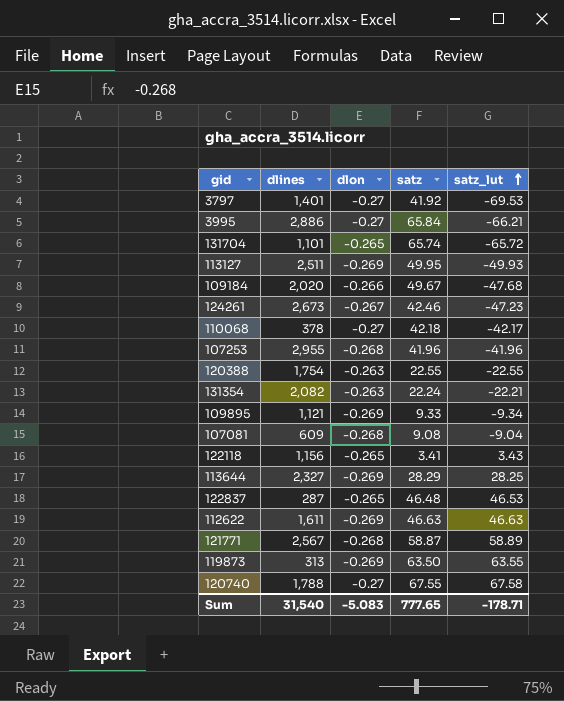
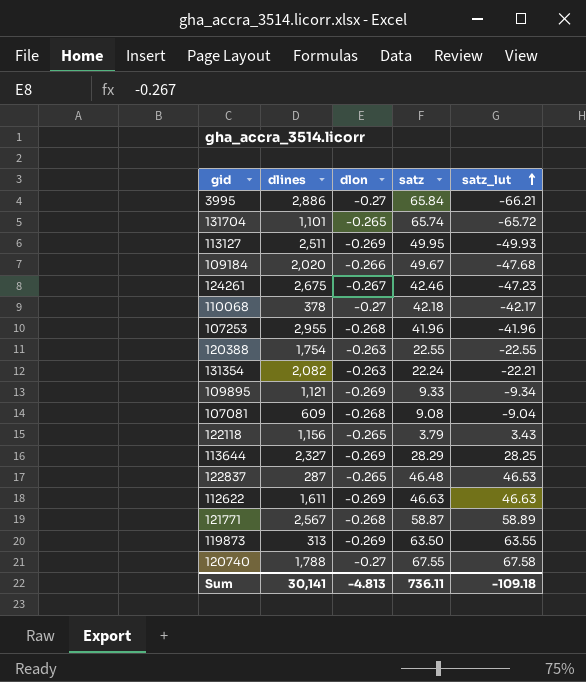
row 3797: 1,401 | -0.27 | 41.92 | -69.53 -> none
124261 | dlines: 2,673 -> 2,675
122118 | satz: 3.41 -> 3.79
Sum | dlines: 31,540 -> 30,141
Sum | dlon: -5.083 -> -4.813
Sum | satz: 777.65 -> 736.11
Sum | satz_lut: -178.71 -> -109.18

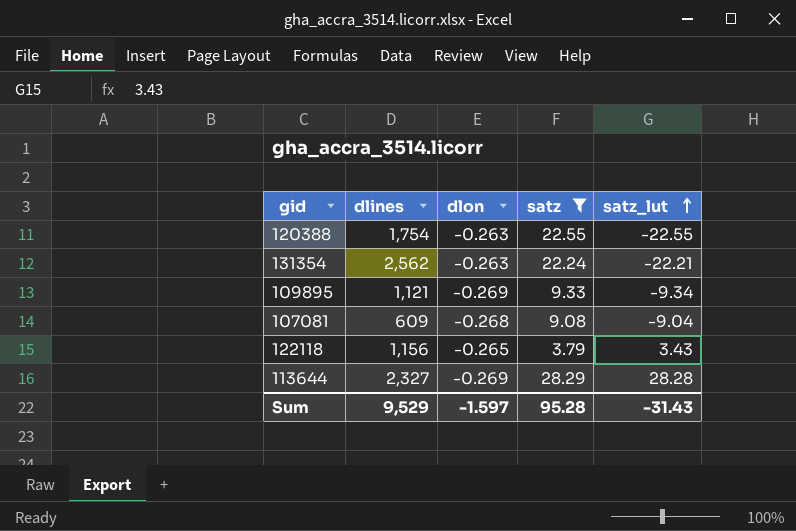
filter: none -> satz <= 28.29
131354 | dlines: 2,082 -> 2,562
113644 | satz_lut: 28.25 -> 28.28
Sum | dlines: 30,141 -> 9,529
Sum | dlon: -4.813 -> -1.597
Sum | satz: 736.11 -> 95.28
Sum | satz_lut: -109.18 -> -31.43

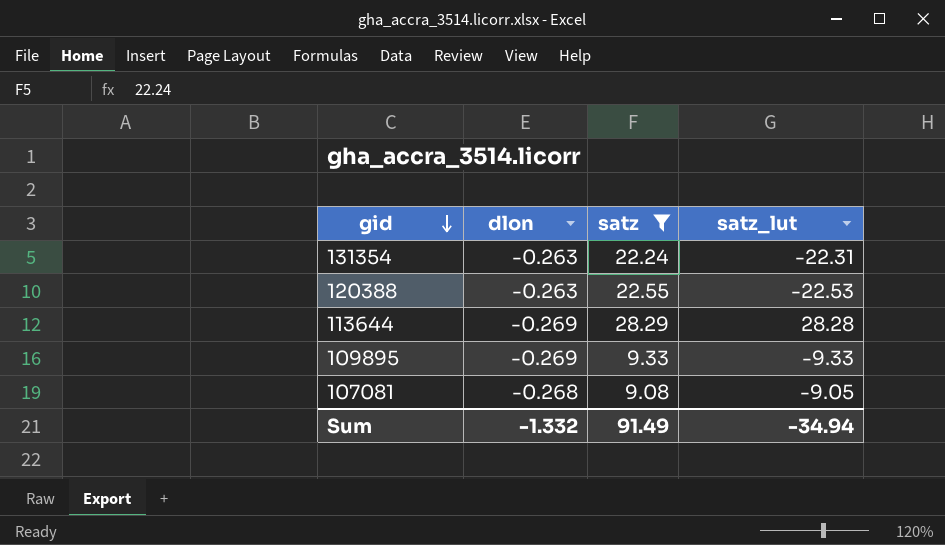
row order: satz_lut ascending -> gid descending
column dlines | position: 2 -> none
row 122118: 1,156 | -0.265 | 3.79 | 3.43 -> none
131354 | satz_lut: -22.21 -> -22.31
120388 | satz_lut: -22.55 -> -22.53
109895 | satz_lut: -9.34 -> -9.33
107081 | satz_lut: -9.04 -> -9.05
Sum | dlon: -1.597 -> -1.332
Sum | satz: 95.28 -> 91.49
Sum | satz_lut: -31.43 -> -34.94

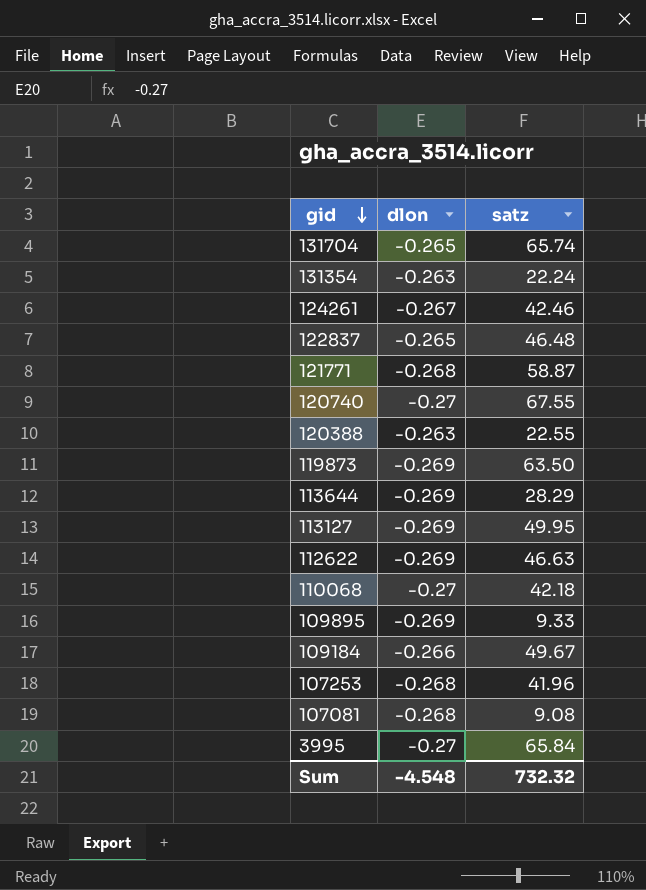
filter: satz <= 28.29 -> none
column satz_lut | position: 4 -> none
Sum | dlon: -1.332 -> -4.548
Sum | satz: 91.49 -> 732.32

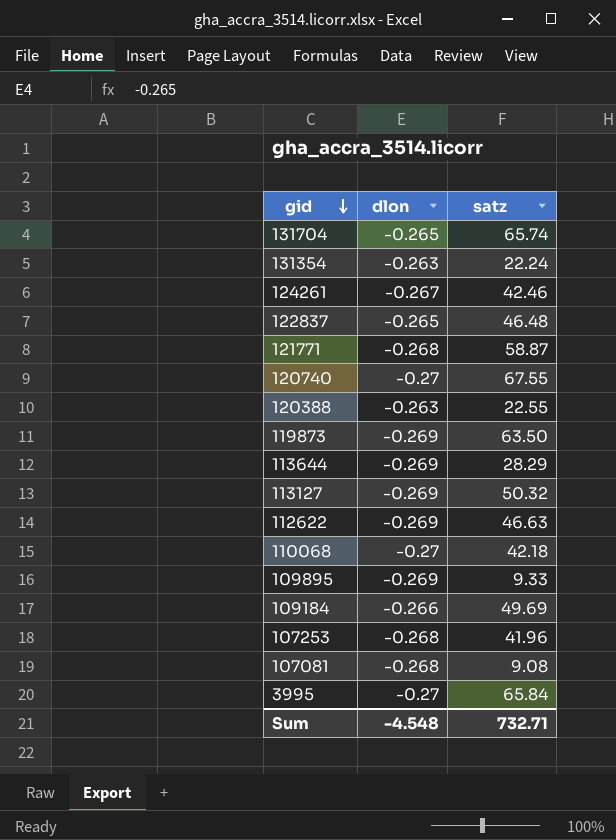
113127 | satz: 49.95 -> 50.32
109184 | satz: 49.67 -> 49.69
Sum | satz: 732.32 -> 732.71

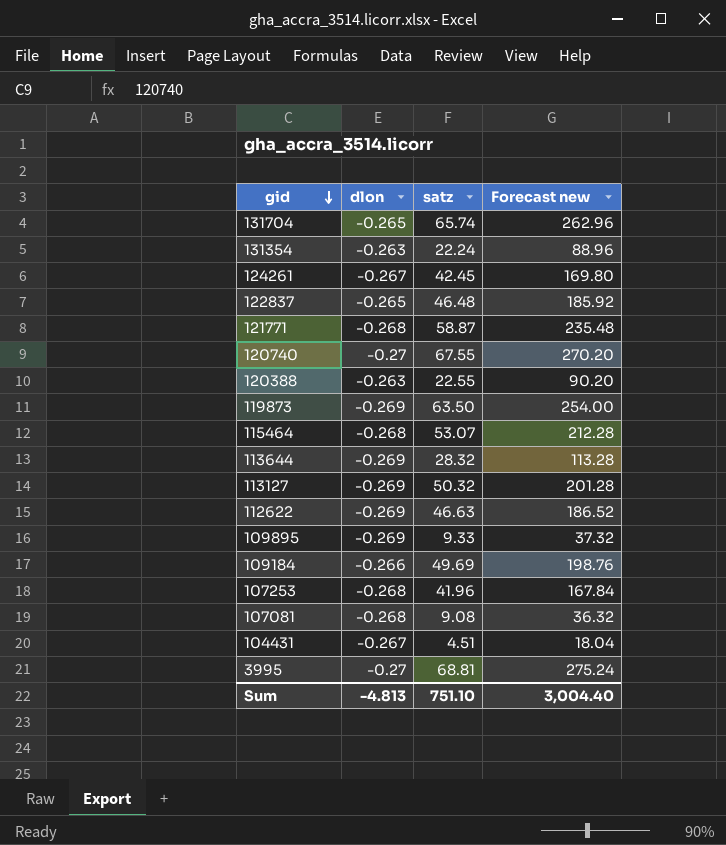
column Forecast new | formula: none -> [satz] * 4
row 110068: -0.27 | 42.18 -> none
124261 | satz: 42.46 -> 42.45
row 115464: none -> -0.268 | 53.07 | 212.28
113644 | satz: 28.29 -> 28.32
row 104431: none -> -0.267 | 4.51 | 18.04
3995 | satz: 65.84 -> 68.81
Sum | dlon: -4.548 -> -4.813
Sum | satz: 732.71 -> 751.10

